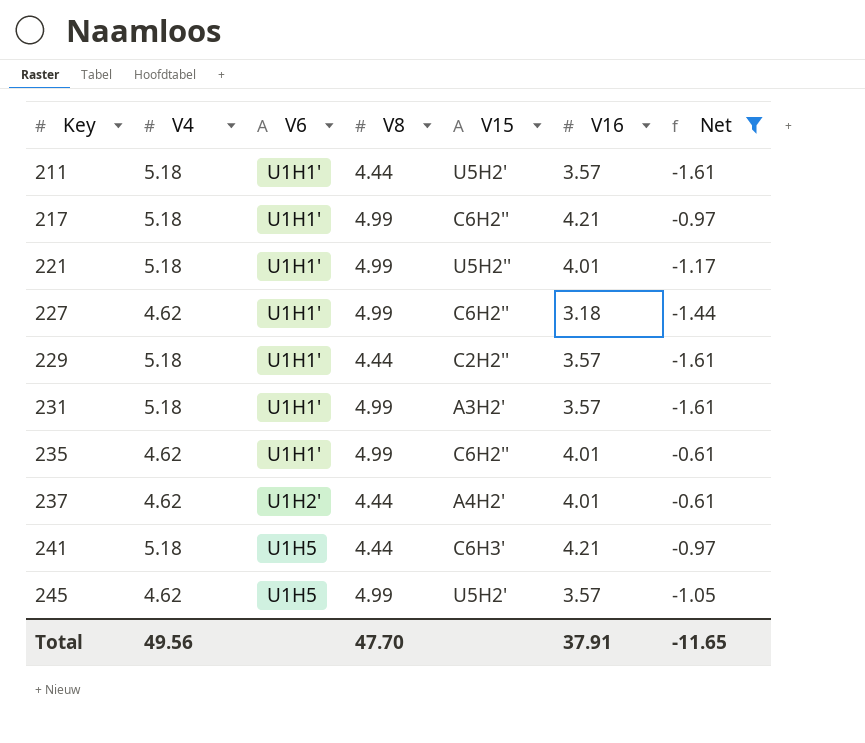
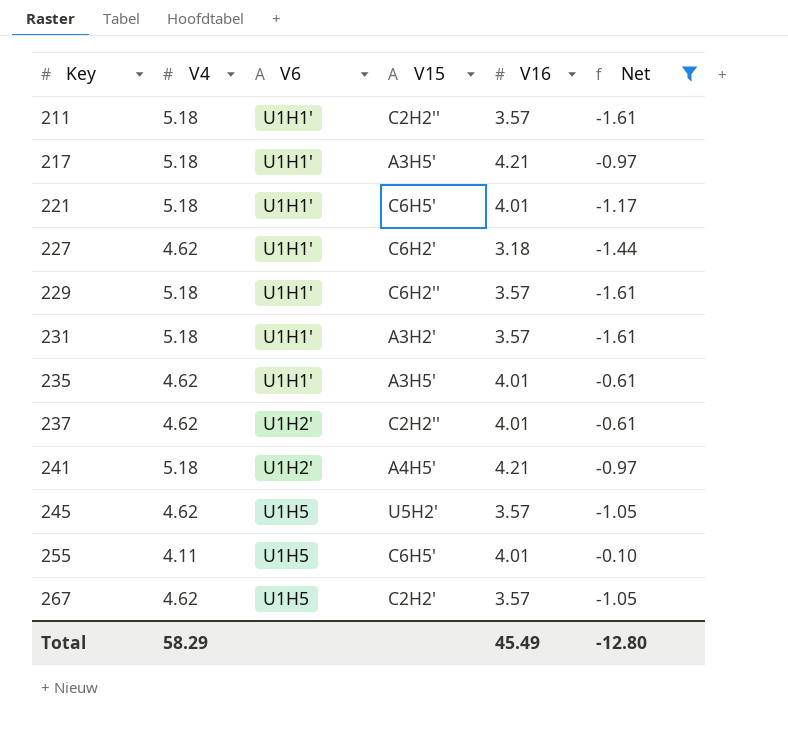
column V8 | position: 4 -> none
211 | V15: U5H2' -> C2H2''
217 | V15: C6H2'' -> A3H5'
221 | V15: U5H2'' -> C6H5'
227 | V15: C6H2'' -> C6H2'
229 | V15: C2H2'' -> C6H2''
235 | V15: C6H2'' -> A3H5'
237 | V15: A4H2' -> C2H2''
241 | V6: U1H5 -> U1H2'
241 | V15: C6H3' -> A4H5'
row 255: none -> 4.11 | U1H5 | C6H5' | 4.01 | -0.10
row 267: none -> 4.62 | U1H5 | C2H2' | 3.57 | -1.05
Total | V4: 49.56 -> 58.29
Total | V16: 37.91 -> 45.49
Total | Net: -11.65 -> -12.80

